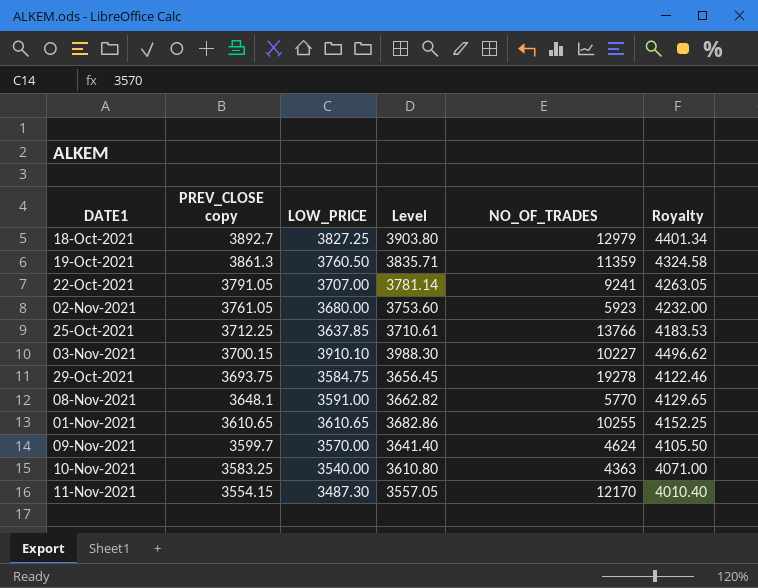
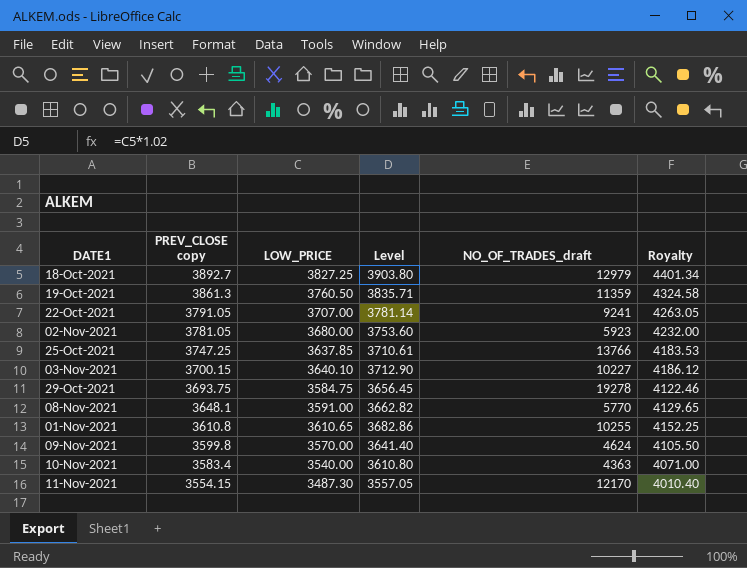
column name: NO_OF_TRADES -> NO_OF_TRADES_draft
02-Nov-2021 | PREV_CLOSE copy: 3761.05 -> 3781.05
25-Oct-2021 | PREV_CLOSE copy: 3712.25 -> 3747.25
03-Nov-2021 | LOW_PRICE: 3910.10 -> 3640.10
03-Nov-2021 | Level: 3988.30 -> 3712.90
03-Nov-2021 | Royalty: 4496.62 -> 4186.12
01-Nov-2021 | PREV_CLOSE copy: 3610.65 -> 3610.8
09-Nov-2021 | PREV_CLOSE copy: 3599.7 -> 3599.8
10-Nov-2021 | PREV_CLOSE copy: 3583.25 -> 3583.4

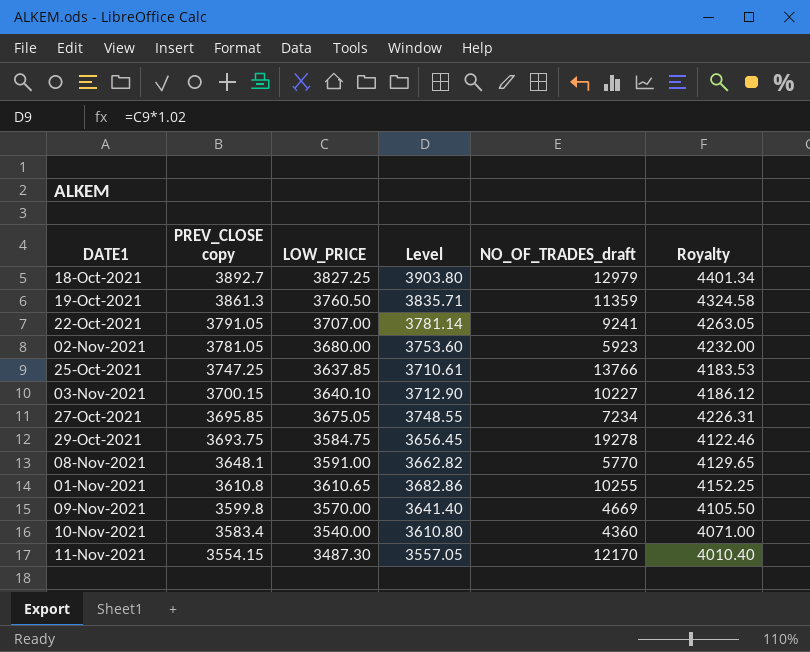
row 27-Oct-2021: none -> 3695.85 | 3675.05 | 3748.55 | 7234 | 4226.31
09-Nov-2021 | NO_OF_TRADES_draft: 4624 -> 4669
10-Nov-2021 | NO_OF_TRADES_draft: 4363 -> 4360

